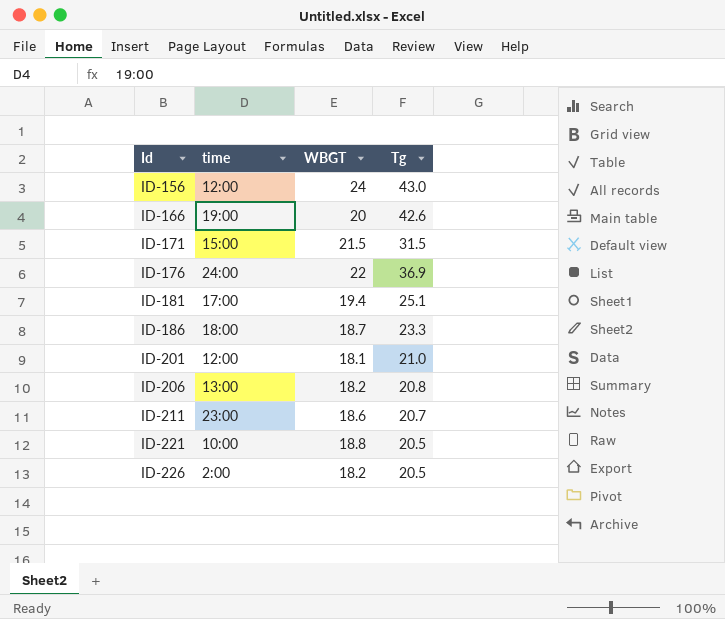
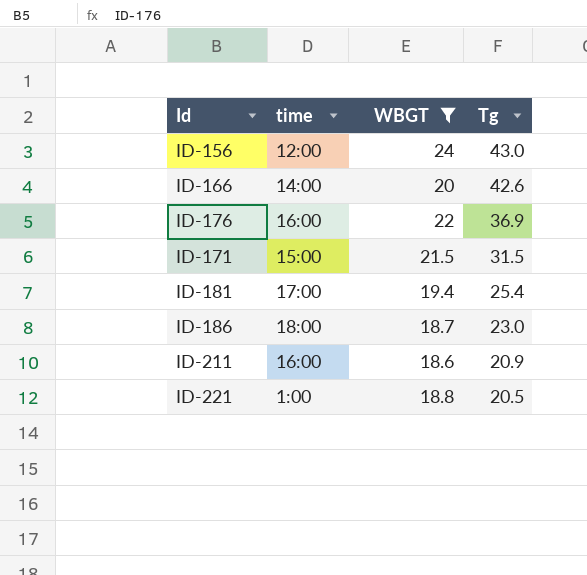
filter: none -> WBGT >= 18.6
row order: Id ascending -> Tg descending
ID-166 | time: 19:00 -> 14:00
ID-176 | time: 24:00 -> 16:00
ID-181 | Tg: 25.1 -> 25.4
ID-186 | Tg: 23.3 -> 23.0
ID-211 | time: 23:00 -> 16:00
ID-211 | Tg: 20.7 -> 20.9
ID-221 | time: 10:00 -> 1:00

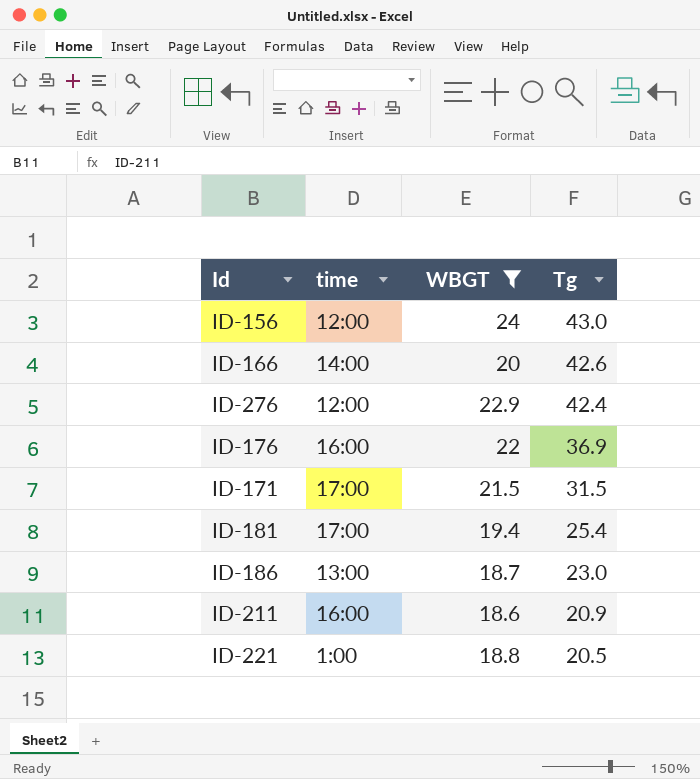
row ID-276: none -> 12:00 | 22.9 | 42.4
ID-171 | time: 15:00 -> 17:00
ID-186 | time: 18:00 -> 13:00

